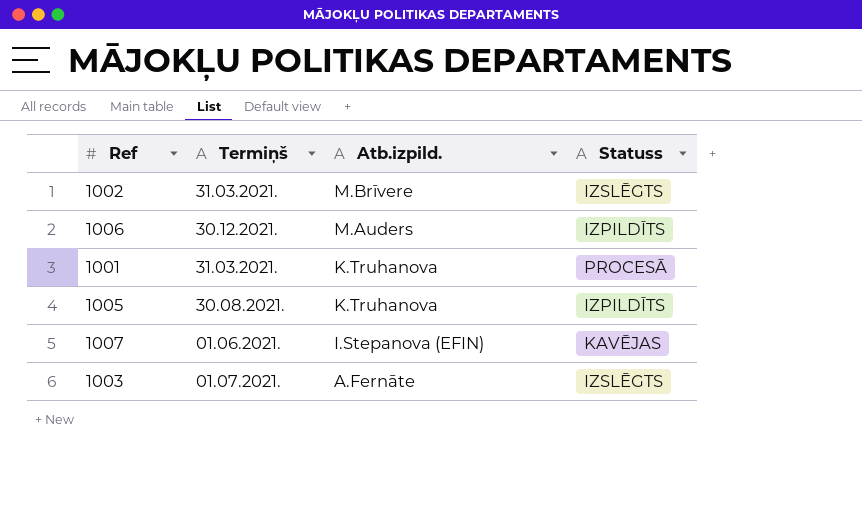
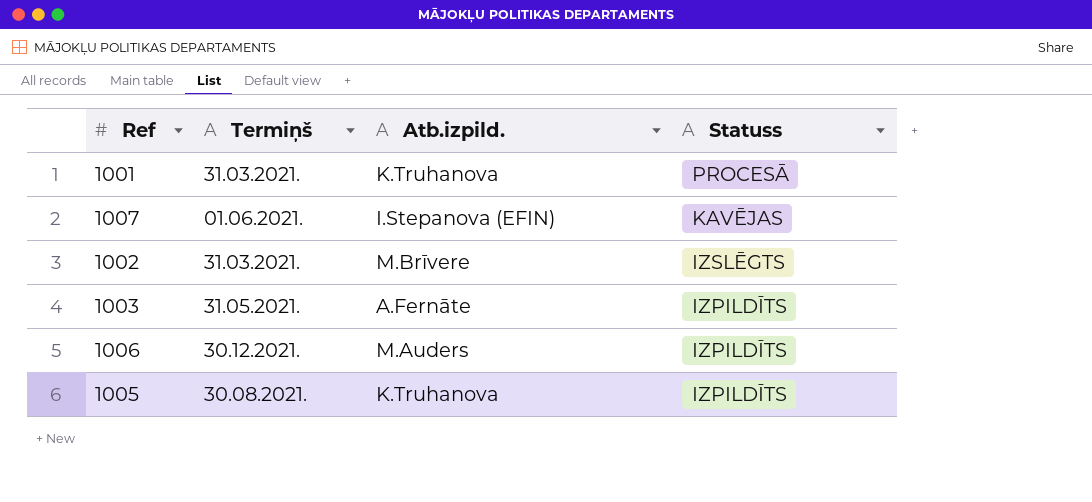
row order: Atb.izpild. descending -> Statuss descending
1003 | Termiņš: 01.07.2021. -> 31.05.2021.
1003 | Statuss: IZSLĒGTS -> IZPILDĪTS

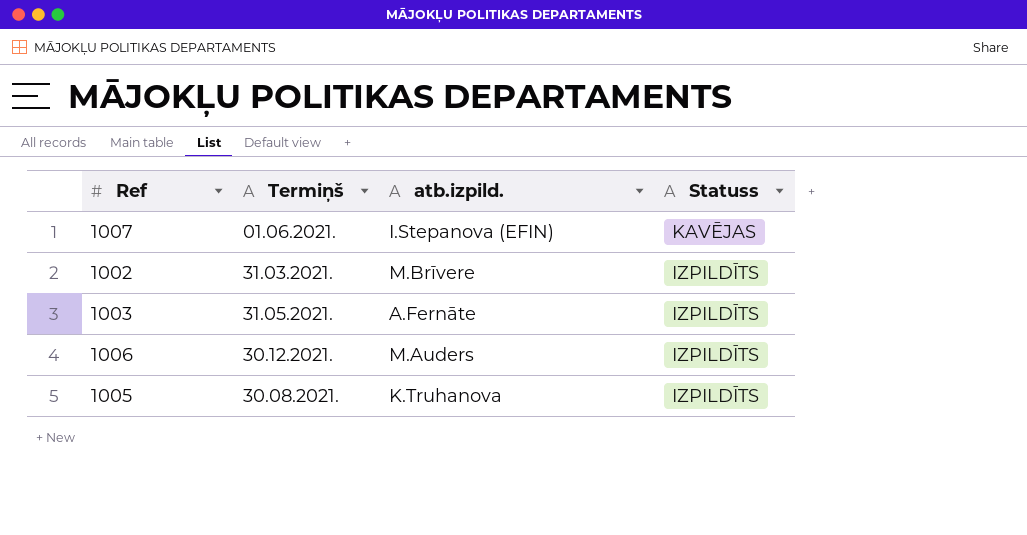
column name: Atb.izpild. -> atb.izpild.
row 1001: 31.03.2021. | K.Truhanova | PROCESĀ -> none
1002 | Statuss: IZSLĒGTS -> IZPILDĪTS

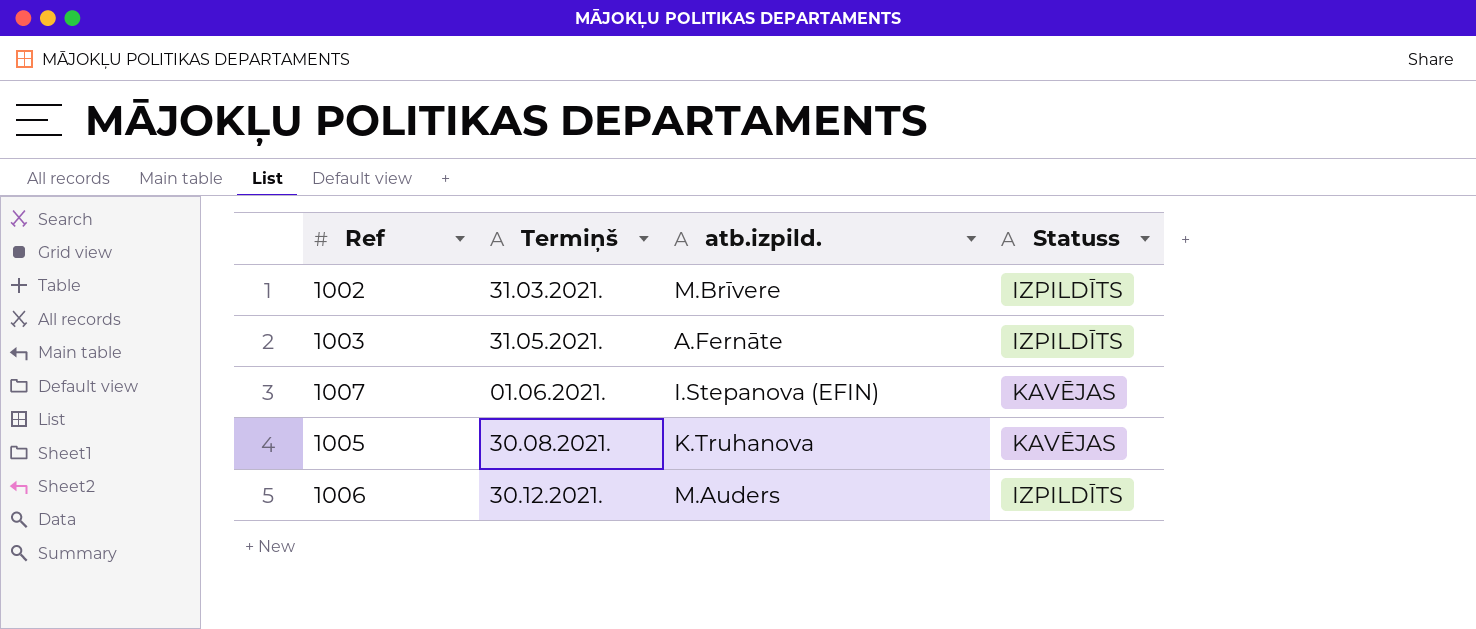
row order: Statuss descending -> Termiņš ascending
1005 | Statuss: IZPILDĪTS -> KAVĒJAS

